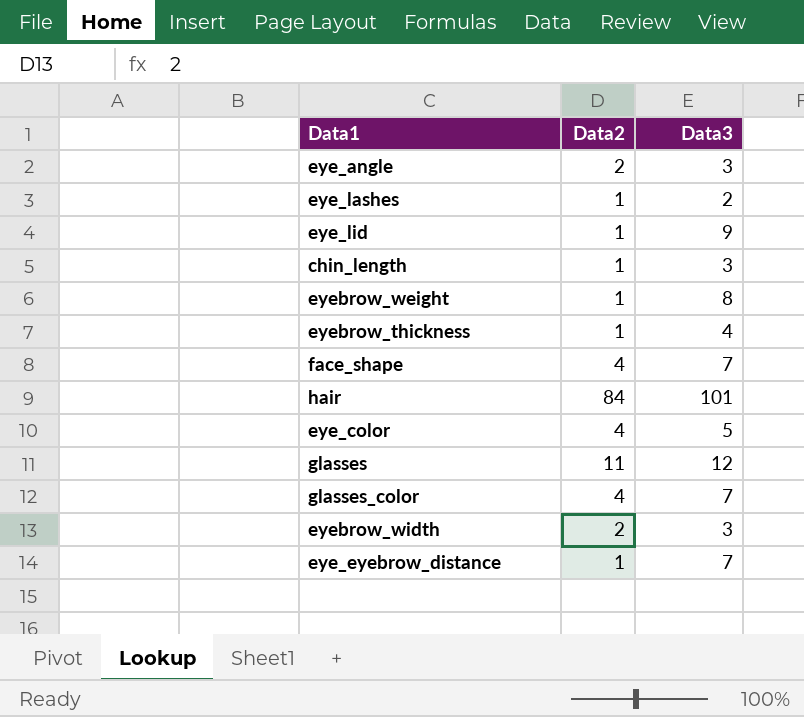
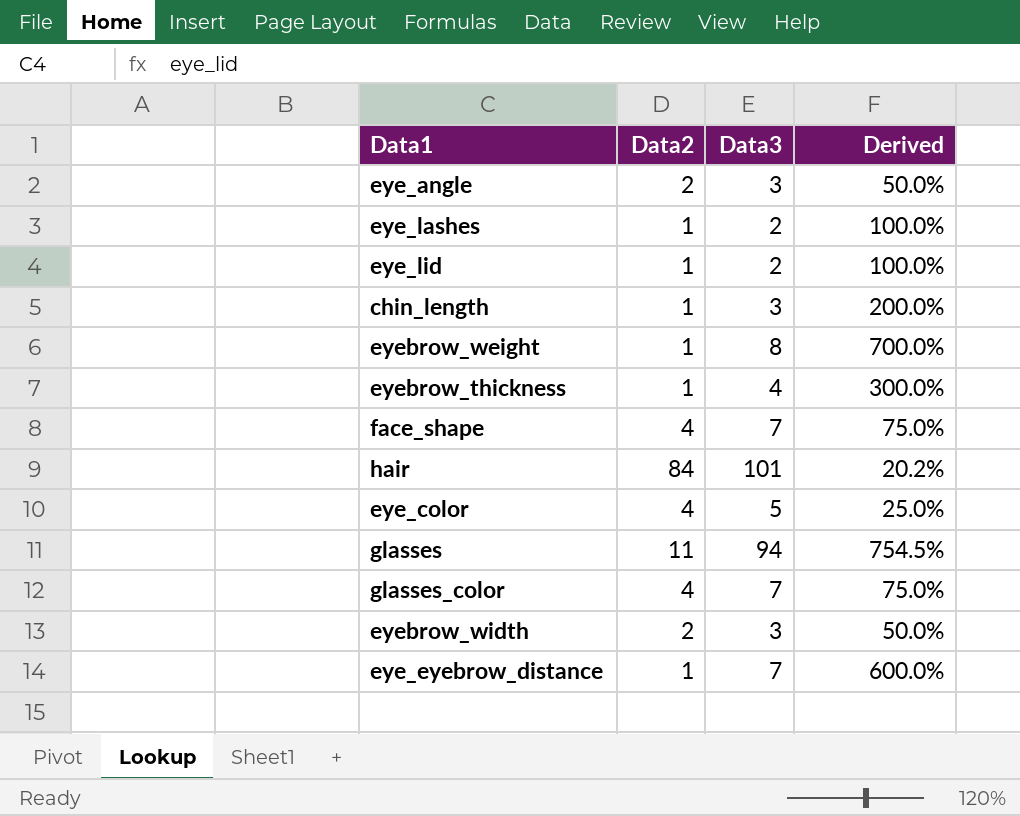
column Derived | formula: none -> ([Data3] - [Data2]) / [Data2]
eye_lid | Data3: 9 -> 2
glasses | Data3: 12 -> 94

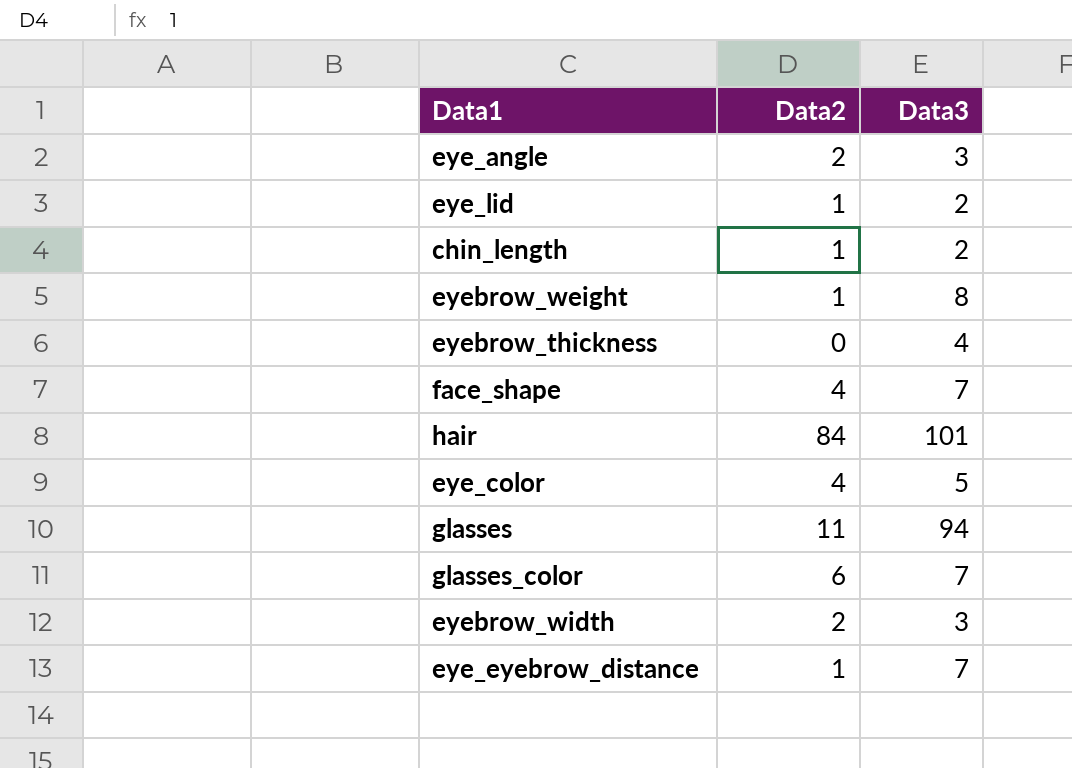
column Derived | formula: ([Data3] - [Data2]) / [Data2] -> none
row eye_lashes: 1 | 2 | 100.0% -> none
chin_length | Data3: 3 -> 2
eyebrow_thickness | Data2: 1 -> 0
glasses_color | Data2: 4 -> 6

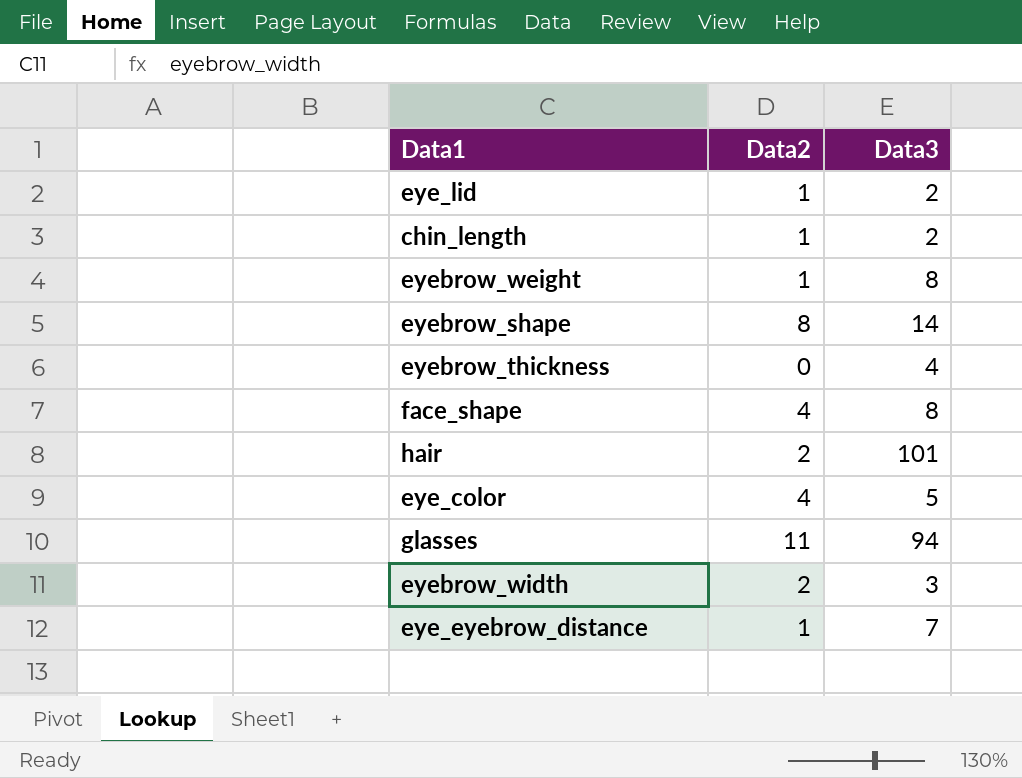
row eye_angle: 2 | 3 -> none
row glasses_color: 6 | 7 -> none
row eyebrow_shape: none -> 8 | 14
face_shape | Data3: 7 -> 8
hair | Data2: 84 -> 2

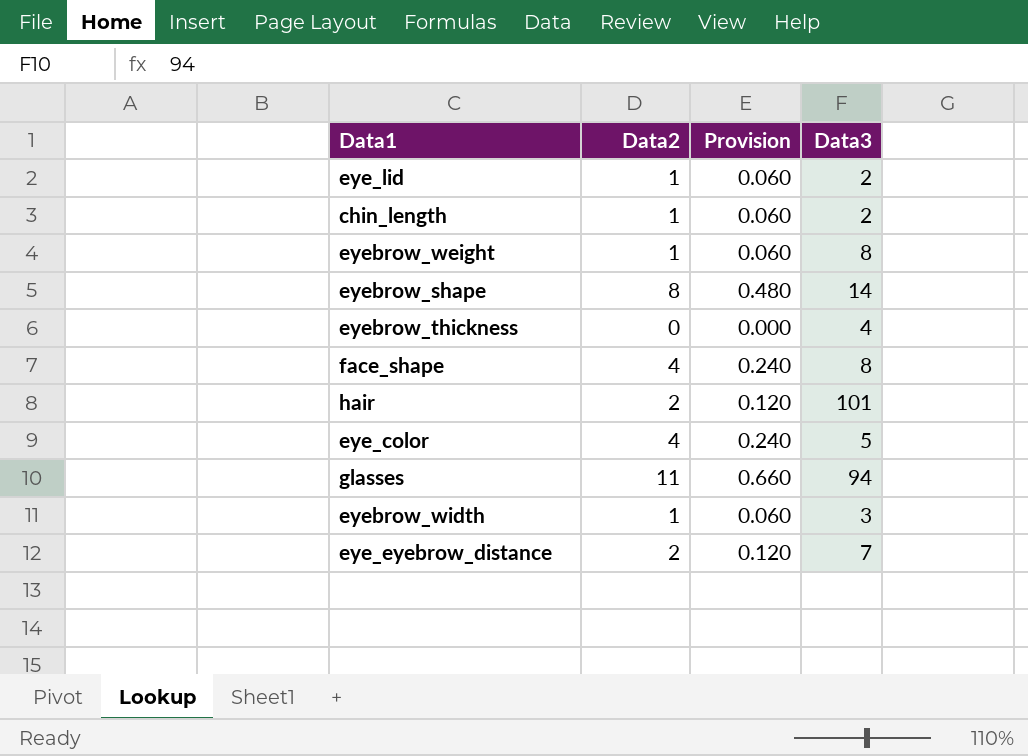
column Provision | formula: none -> [Data2] * 0.06
eyebrow_width | Data2: 2 -> 1
eye_eyebrow_distance | Data2: 1 -> 2

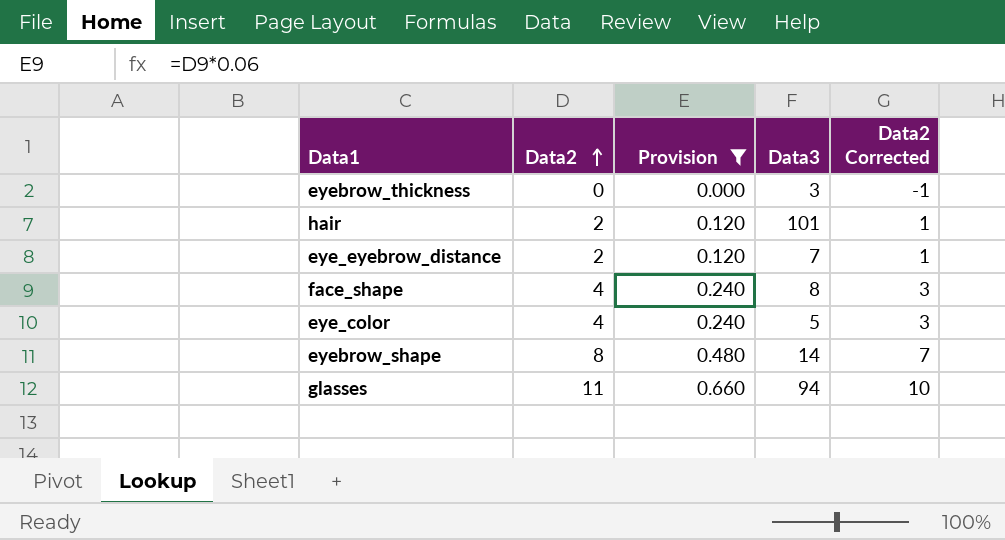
filter: none -> Provision != 0.060
row order: none -> Data2 ascending
column Data2 Corrected | formula: none -> [Data2] - 1
eyebrow_thickness | Data3: 4 -> 3

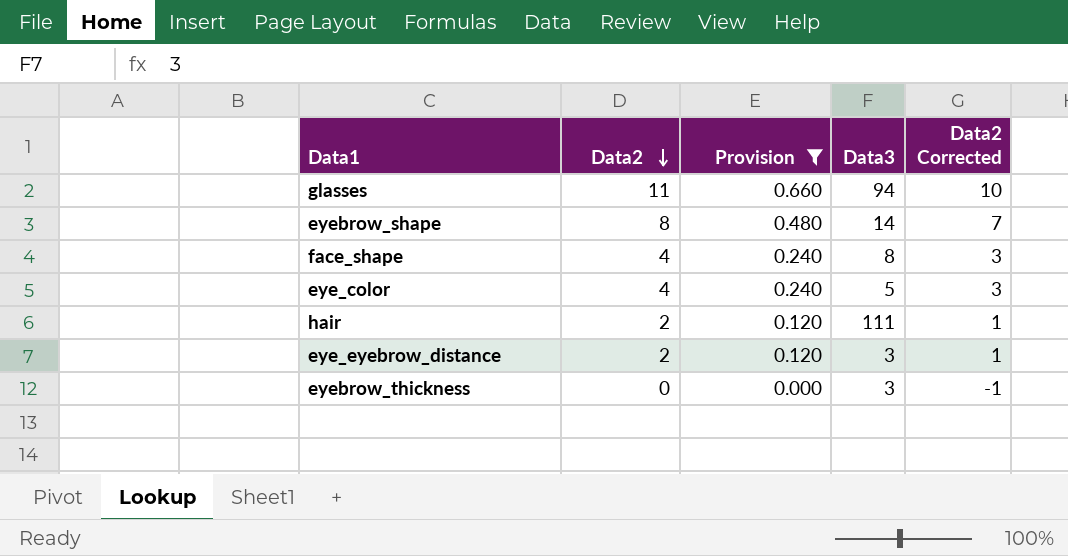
row order: Data2 ascending -> Data2 descending
hair | Data3: 101 -> 111
eye_eyebrow_distance | Data3: 7 -> 3

